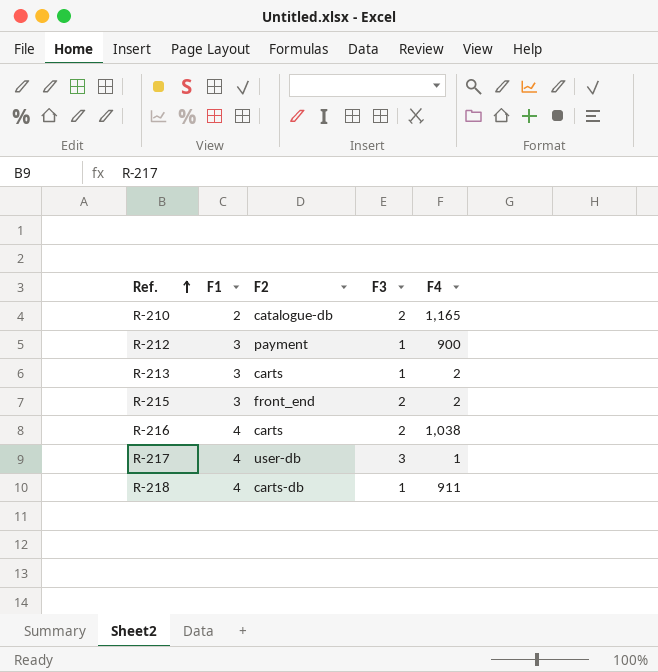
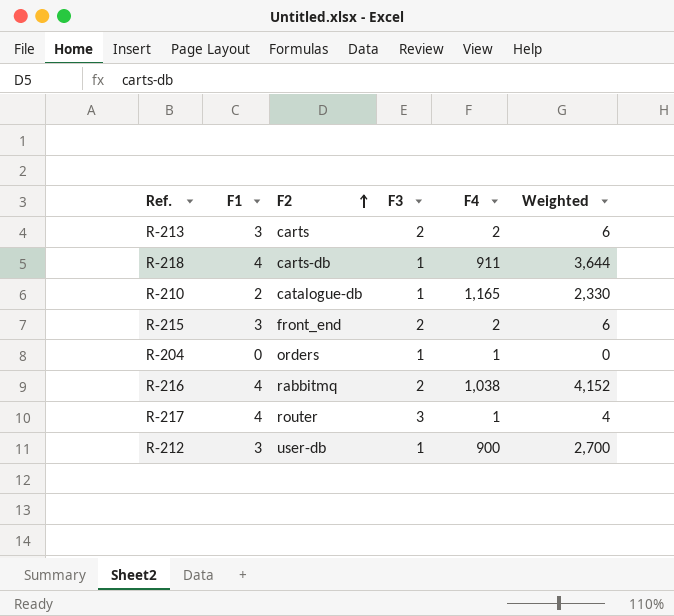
row order: Ref. ascending -> F2 ascending
column Weighted | formula: none -> [F1] * [F4]
R-213 | F3: 1 -> 2
R-210 | F3: 2 -> 1
row R-204: none -> 0 | orders | 1 | 1 | 0
R-216 | F2: carts -> rabbitmq
R-217 | F2: user-db -> router
R-212 | F2: payment -> user-db

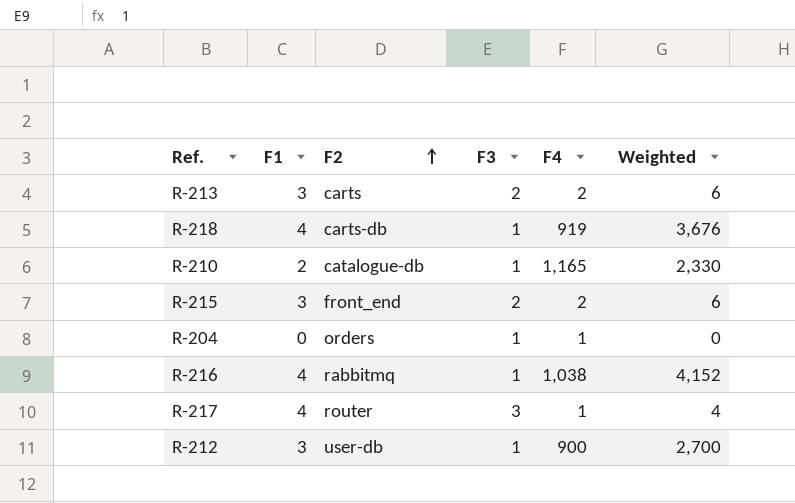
R-218 | F4: 911 -> 919
R-218 | Weighted: 3,644 -> 3,676
R-216 | F3: 2 -> 1

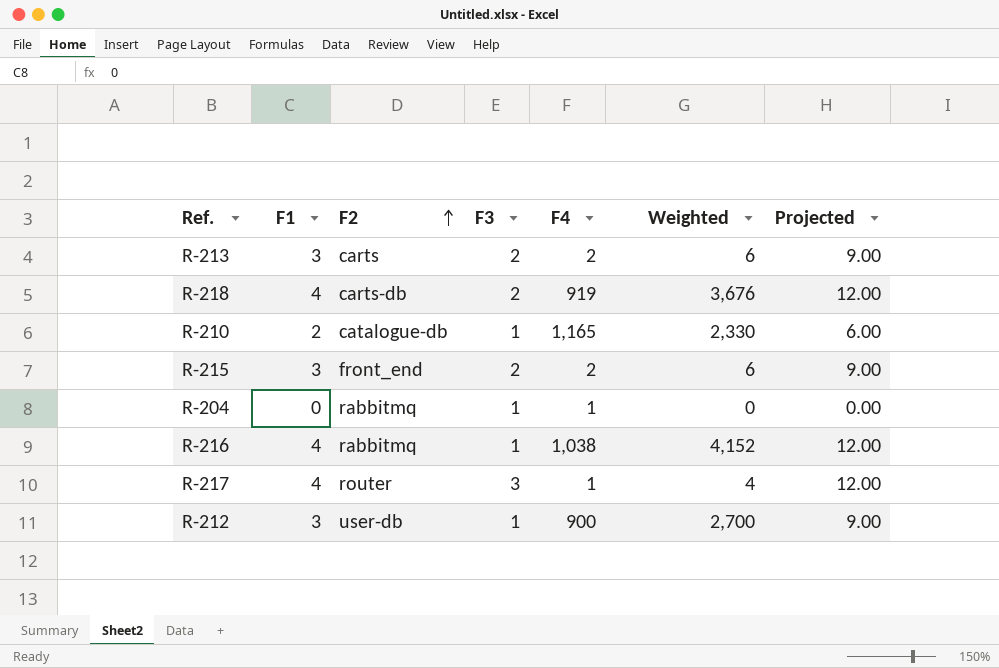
column Projected | formula: none -> [F1] * 3
R-218 | F3: 1 -> 2
R-204 | F2: orders -> rabbitmq

